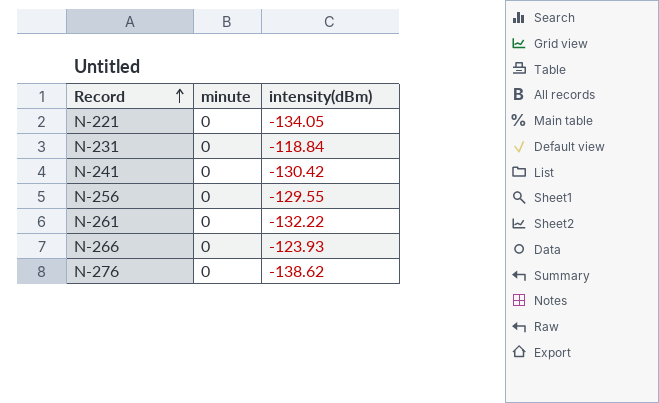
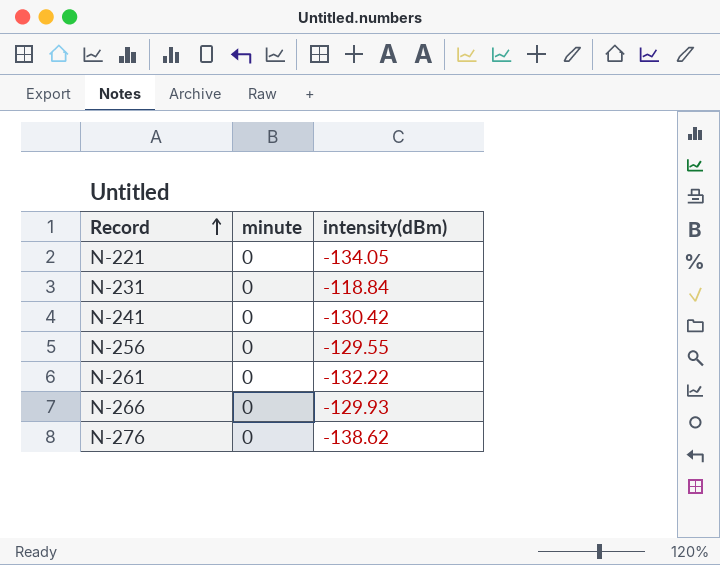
N-266 | intensity(dBm): -123.93 -> -129.93

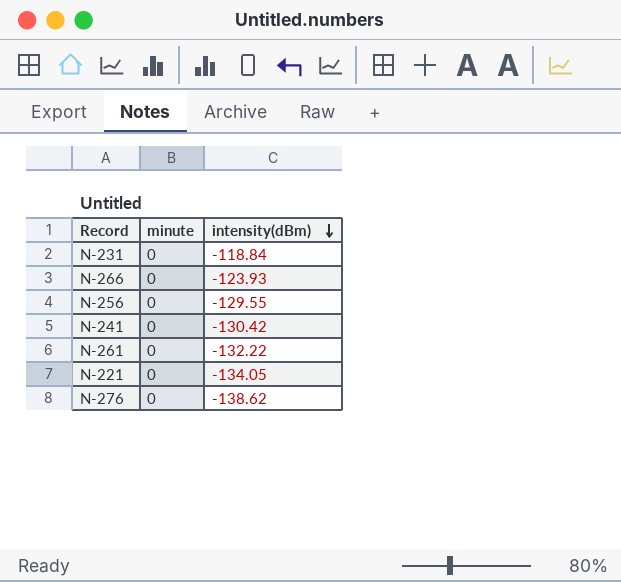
row order: Record ascending -> intensity(dBm) descending
N-266 | intensity(dBm): -129.93 -> -123.93

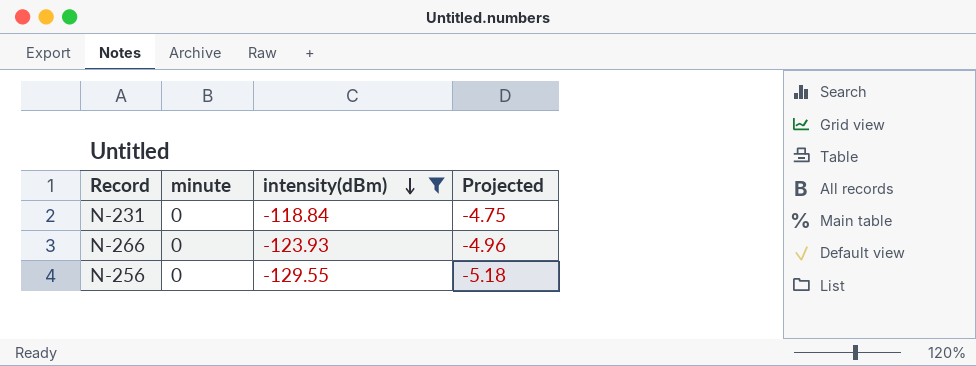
filter: none -> intensity(dBm) >= -129.55
column Projected | formula: none -> [intensity(dBm)] * 0.04

